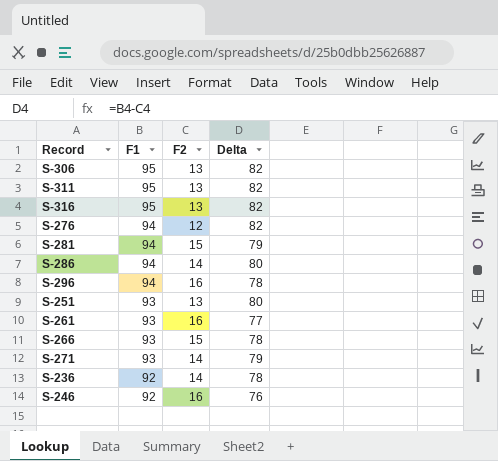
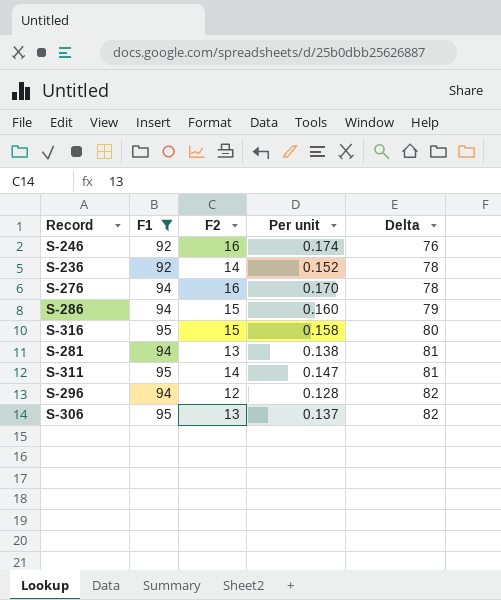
filter: none -> F1 != 93
row order: F1 descending -> Delta ascending
column Per unit | formula: none -> [F2] / [F1]
S-276 | F2: 12 -> 16
S-276 | Delta: 82 -> 78
S-286 | F2: 14 -> 15
S-286 | Delta: 80 -> 79
S-316 | F2: 13 -> 15
S-316 | Delta: 82 -> 80
S-281 | F2: 15 -> 13
S-281 | Delta: 79 -> 81
S-311 | F2: 13 -> 14
S-311 | Delta: 82 -> 81
S-296 | F2: 16 -> 12
S-296 | Delta: 78 -> 82

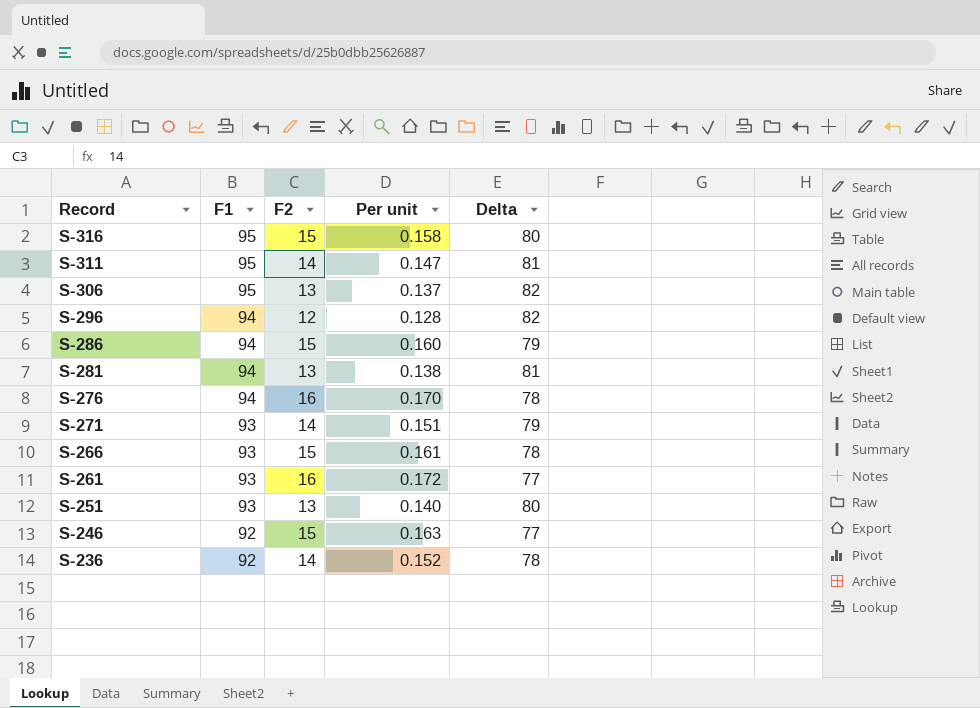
filter: F1 != 93 -> none
row order: Delta ascending -> Record descending
S-246 | F2: 16 -> 15
S-246 | Per unit: 0.174 -> 0.163
S-246 | Delta: 76 -> 77

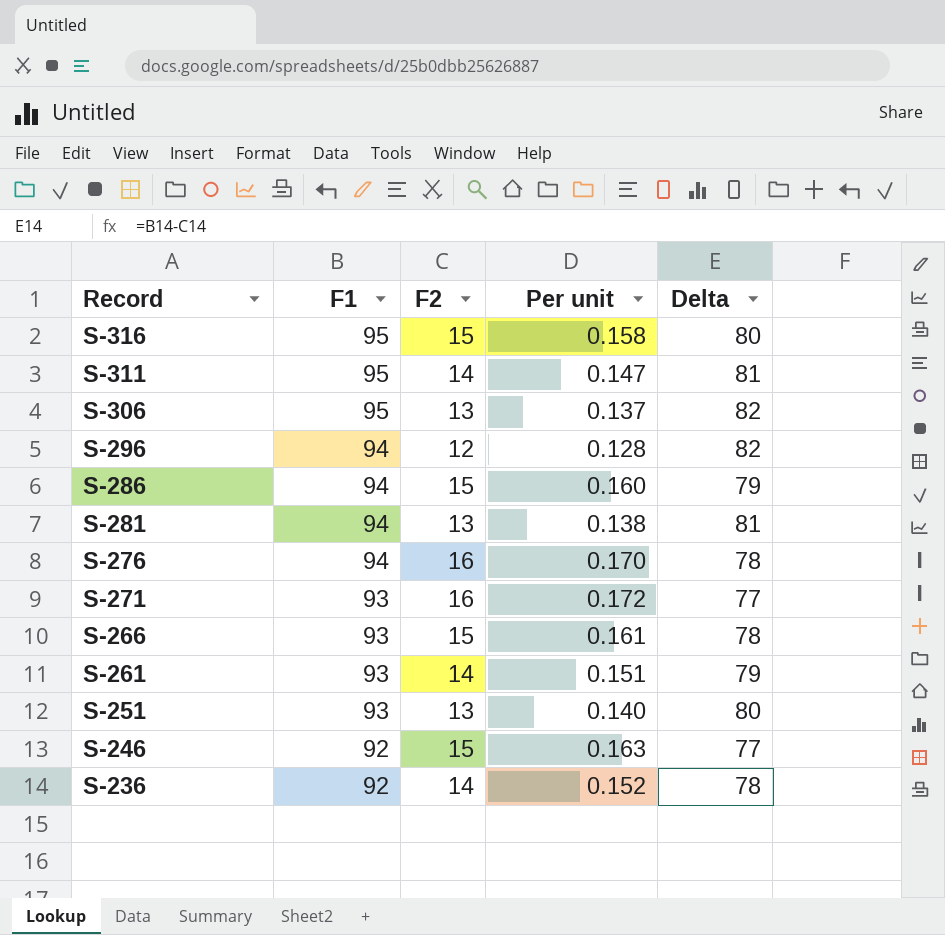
S-271 | F2: 14 -> 16
S-271 | Per unit: 0.151 -> 0.172
S-271 | Delta: 79 -> 77
S-261 | F2: 16 -> 14
S-261 | Per unit: 0.172 -> 0.151
S-261 | Delta: 77 -> 79

